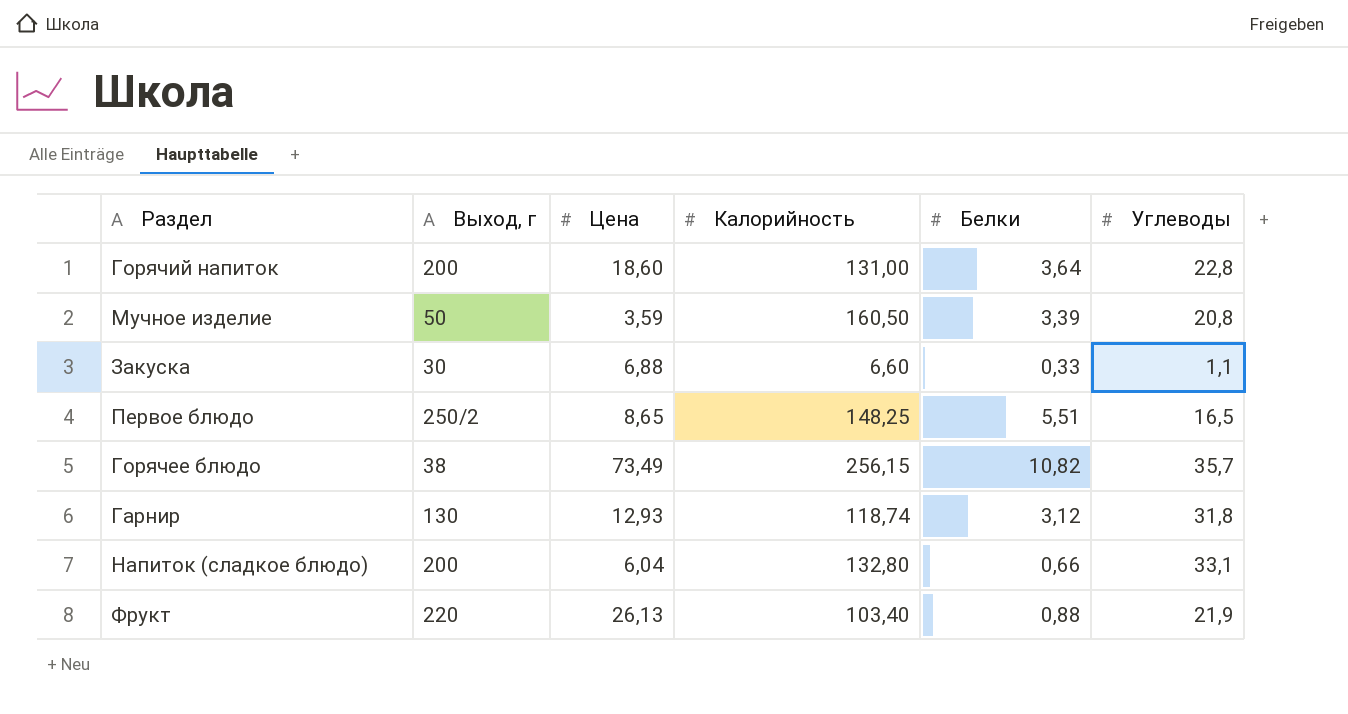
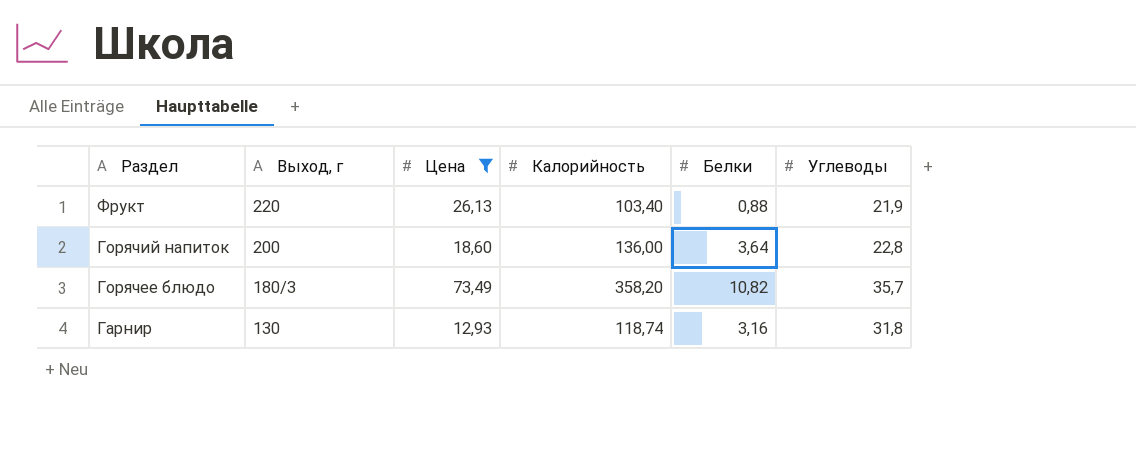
filter: none -> Цена >= 12,93
row order: none -> Раздел descending
Горячий напиток | Калорийность: 131,00 -> 136,00
Горячее блюдо | Выход, г: 38 -> 180/3
Горячее блюдо | Калорийность: 256,15 -> 358,20
Гарнир | Белки: 3,12 -> 3,16

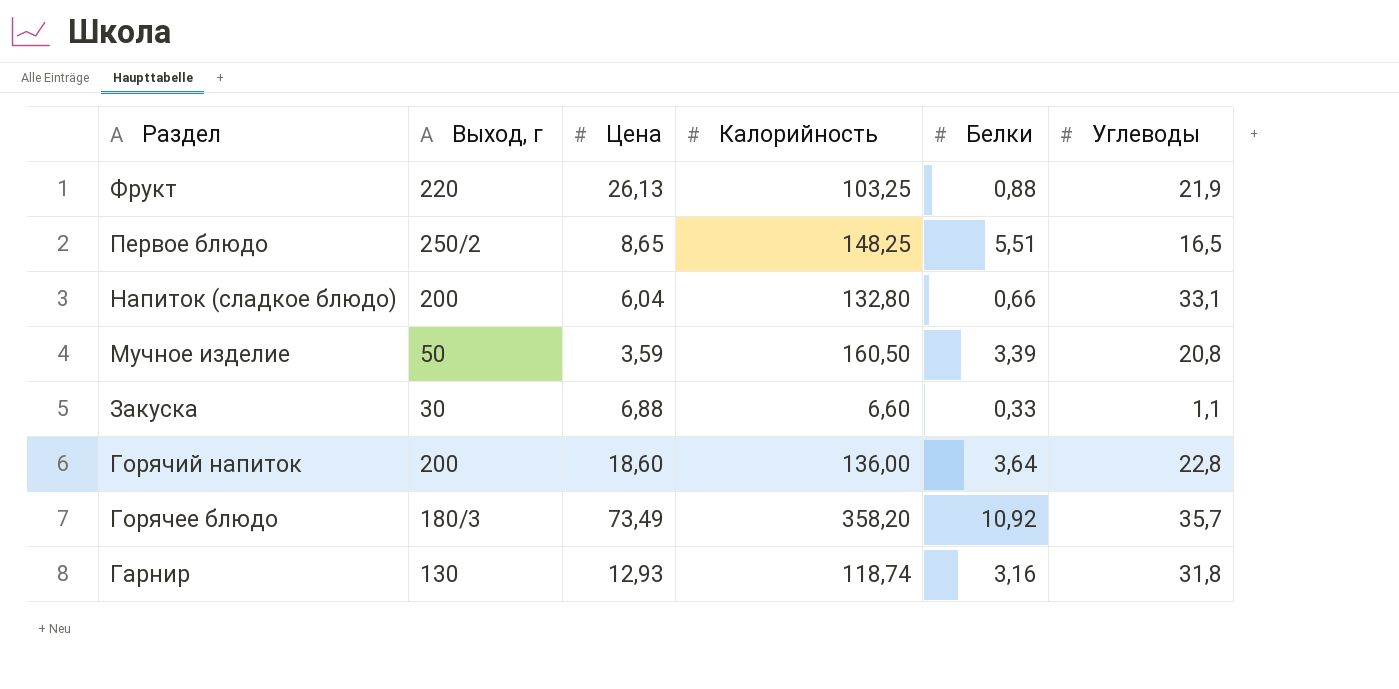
filter: Цена >= 12,93 -> none
Фрукт | Калорийность: 103,40 -> 103,25
Горячее блюдо | Белки: 10,82 -> 10,92

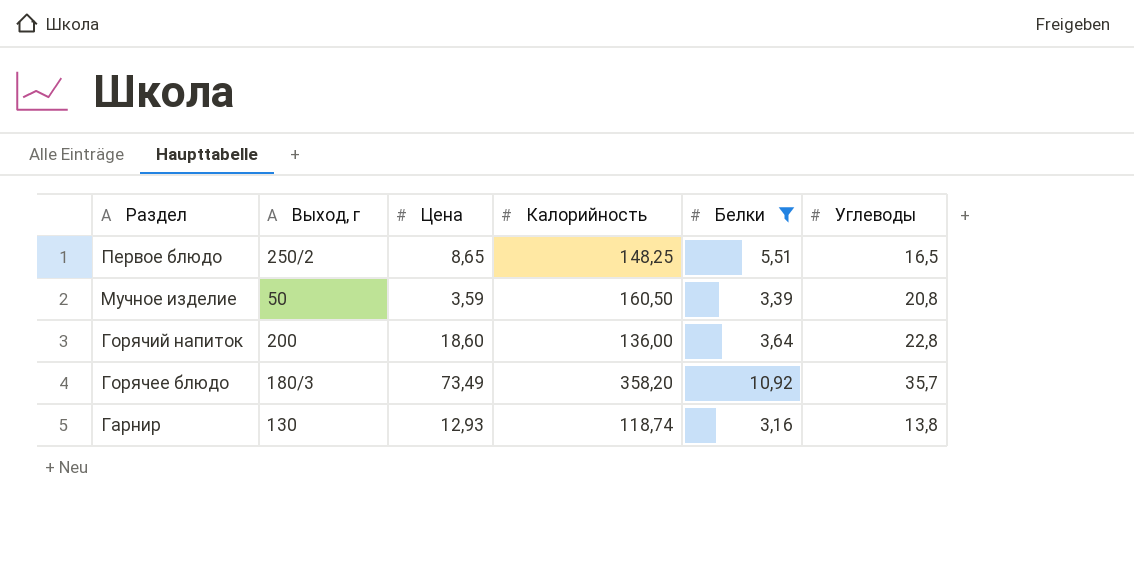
filter: none -> Белки >= 3,16
Гарнир | Углеводы: 31,8 -> 13,8

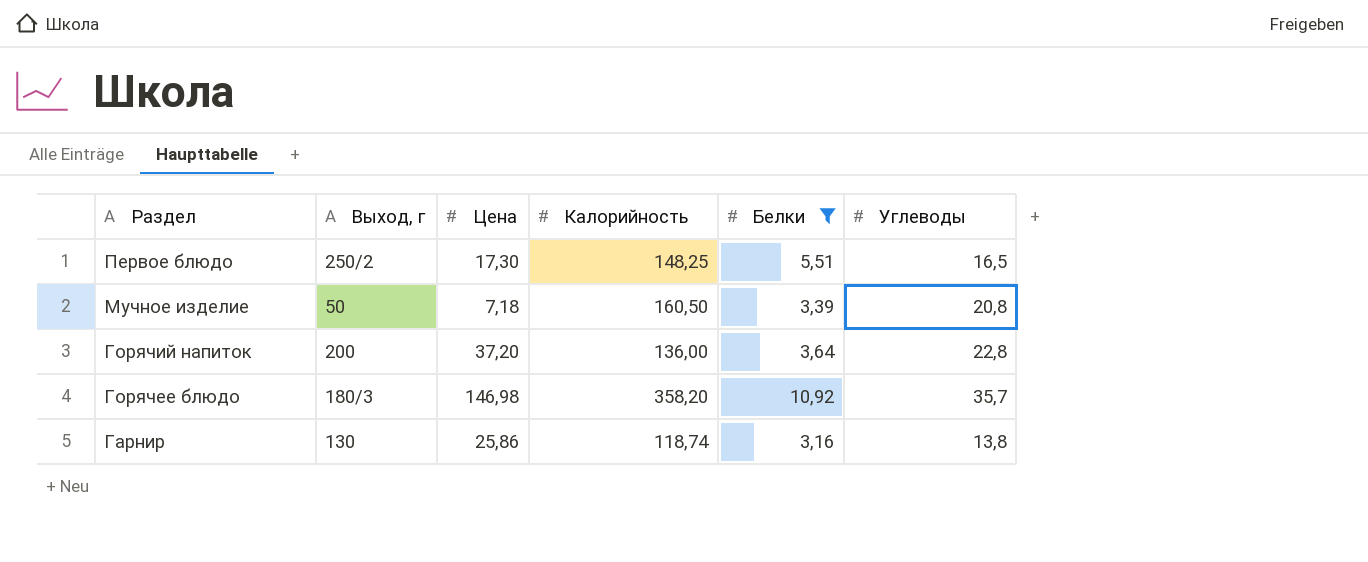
Первое блюдо | Цена: 8,65 -> 17,30
Мучное изделие | Цена: 3,59 -> 7,18
Горячий напиток | Цена: 18,60 -> 37,20
Горячее блюдо | Цена: 73,49 -> 146,98
Гарнир | Цена: 12,93 -> 25,86

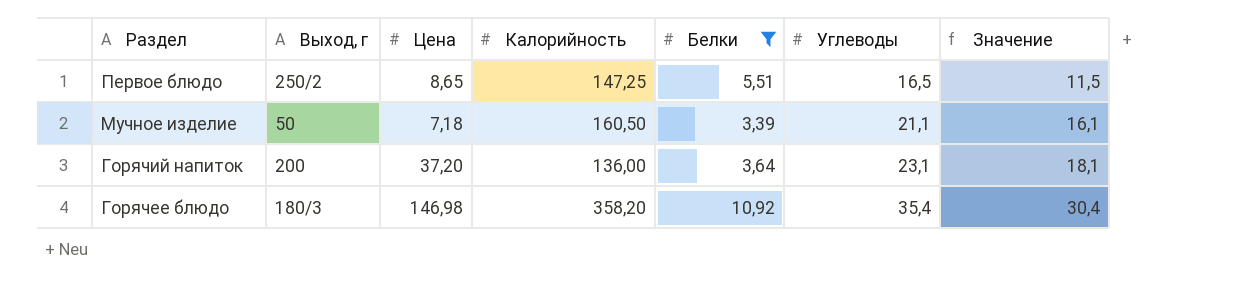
column Значение | formula: none -> [Углеводы] - 5
row Гарнир: 130 | 25,86 | 118,74 | 3,16 | 13,8 -> none
Первое блюдо | Цена: 17,30 -> 8,65
Первое блюдо | Калорийность: 148,25 -> 147,25
Мучное изделие | Углеводы: 20,8 -> 21,1
Горячий напиток | Углеводы: 22,8 -> 23,1
Горячее блюдо | Углеводы: 35,7 -> 35,4

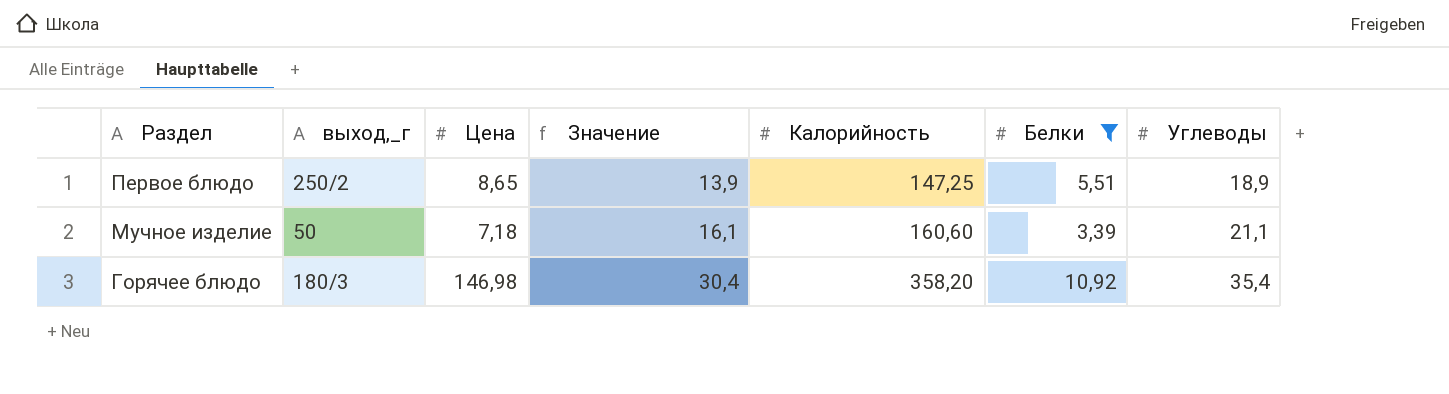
column name: Выход, г -> выход,_г
column Значение | position: 7 -> 4
row Горячий напиток: 200 | 37,20 | 136,00 | 3,64 | 23,1 | 18,1 -> none
Первое блюдо | Значение: 11,5 -> 13,9
Первое блюдо | Углеводы: 16,5 -> 18,9
Мучное изделие | Калорийность: 160,50 -> 160,60

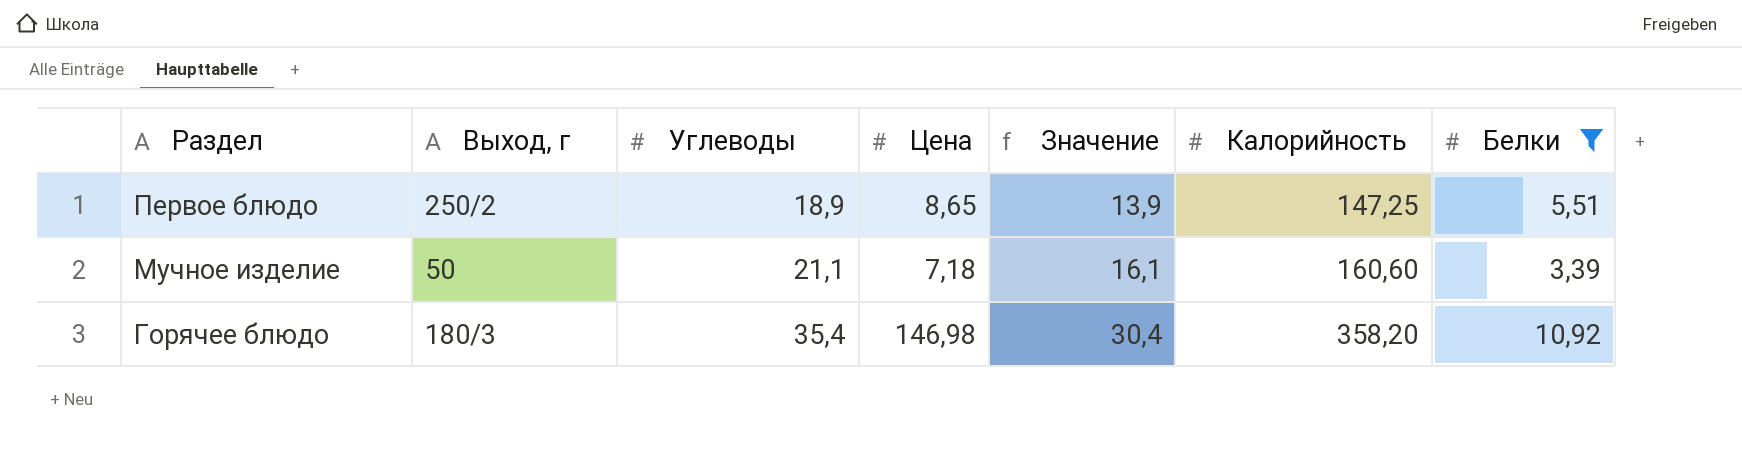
column name: выход,_г -> Выход, г
column Углеводы | position: 7 -> 3

